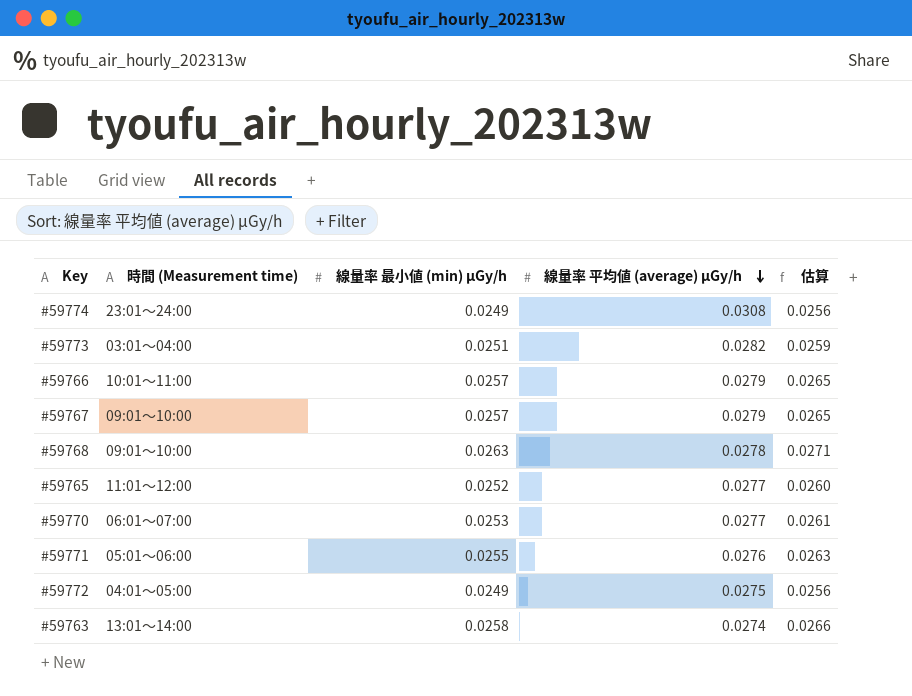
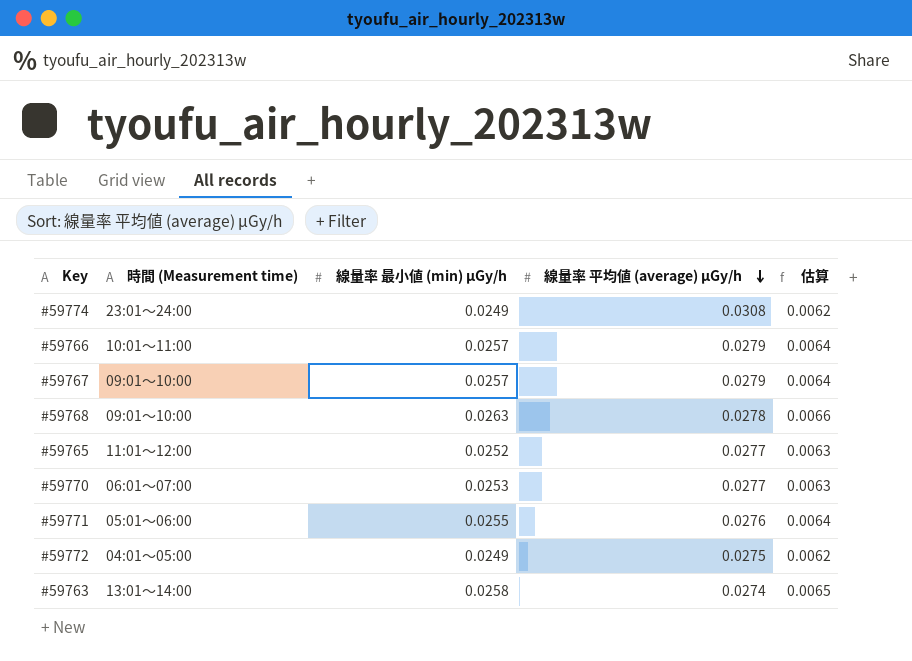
column 估算 | formula: [線量率 最小値 (min) μGy/h] * 1.03 -> [線量率 最小値 (min) μGy/h] * 0.25
row #59773: 03:01～04:00 | 0.0251 | 0.0282 | 0.0259 -> none

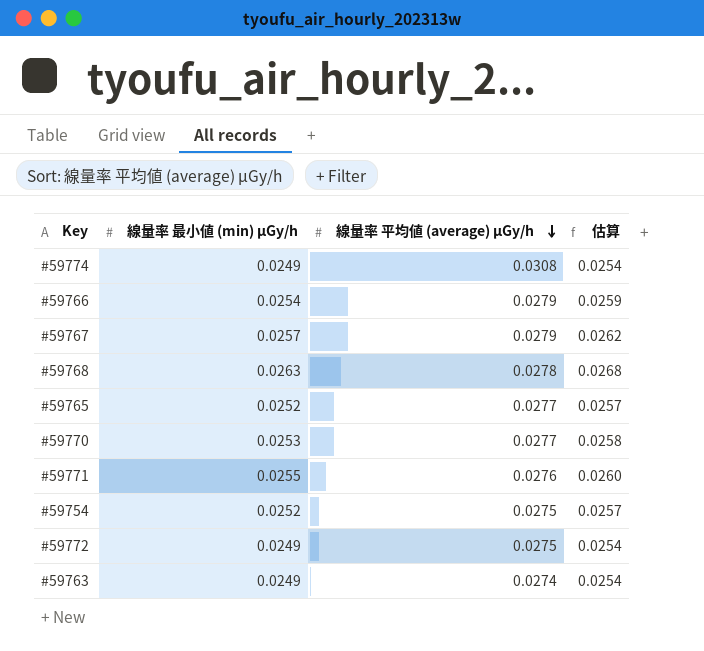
column 時間 (Measurement time) | position: 2 -> none
column 估算 | formula: [線量率 最小値 (min) μGy/h] * 0.25 -> [線量率 最小値 (min) μGy/h] * 1.02
#59766 | 線量率 最小値 (min) μGy/h: 0.0257 -> 0.0254
row #59754: none -> 0.0252 | 0.0275 | 0.0257
#59763 | 線量率 最小値 (min) μGy/h: 0.0258 -> 0.0249

